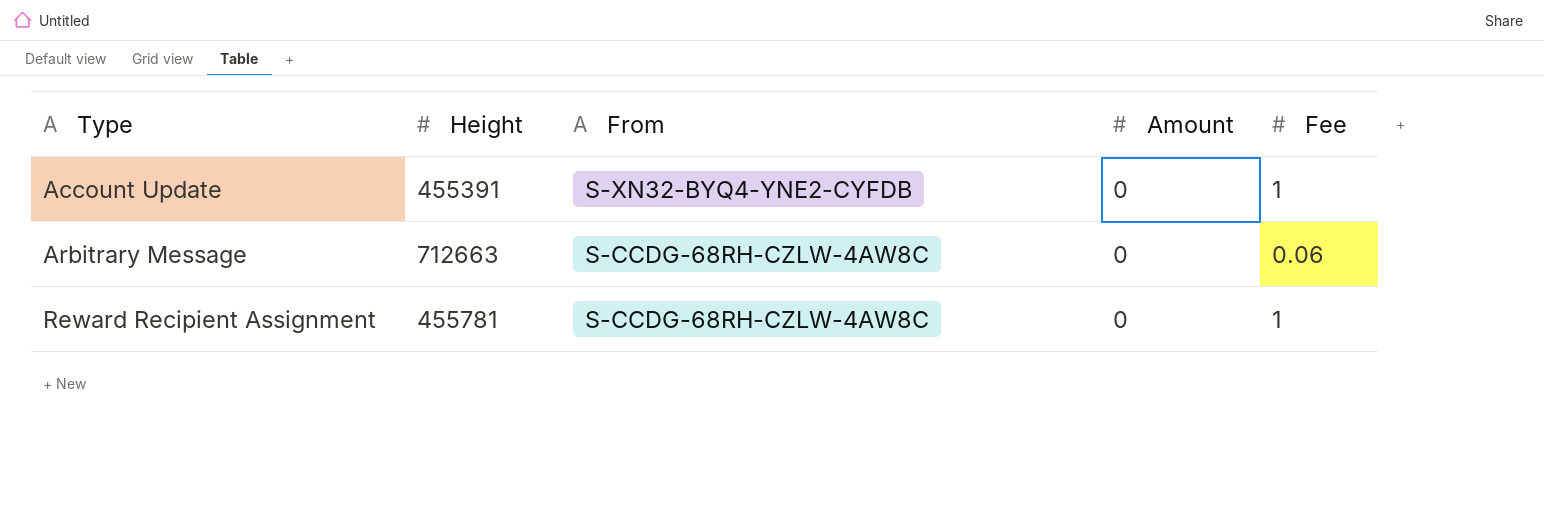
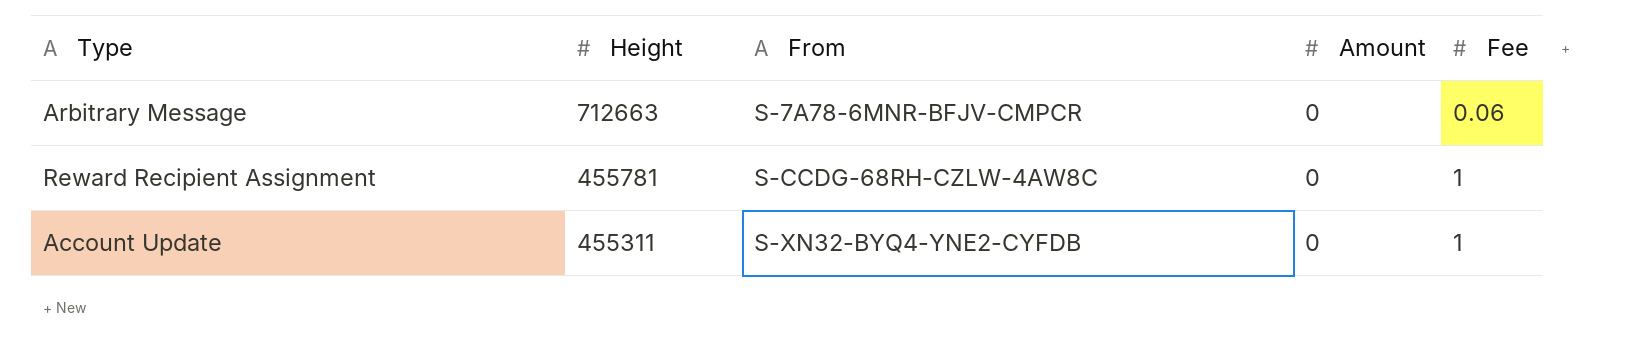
row order: Type ascending -> Height descending
Arbitrary Message | From: S-CCDG-68RH-CZLW-4AW8C -> S-7A78-6MNR-BFJV-CMPCR
Account Update | Height: 455391 -> 455311

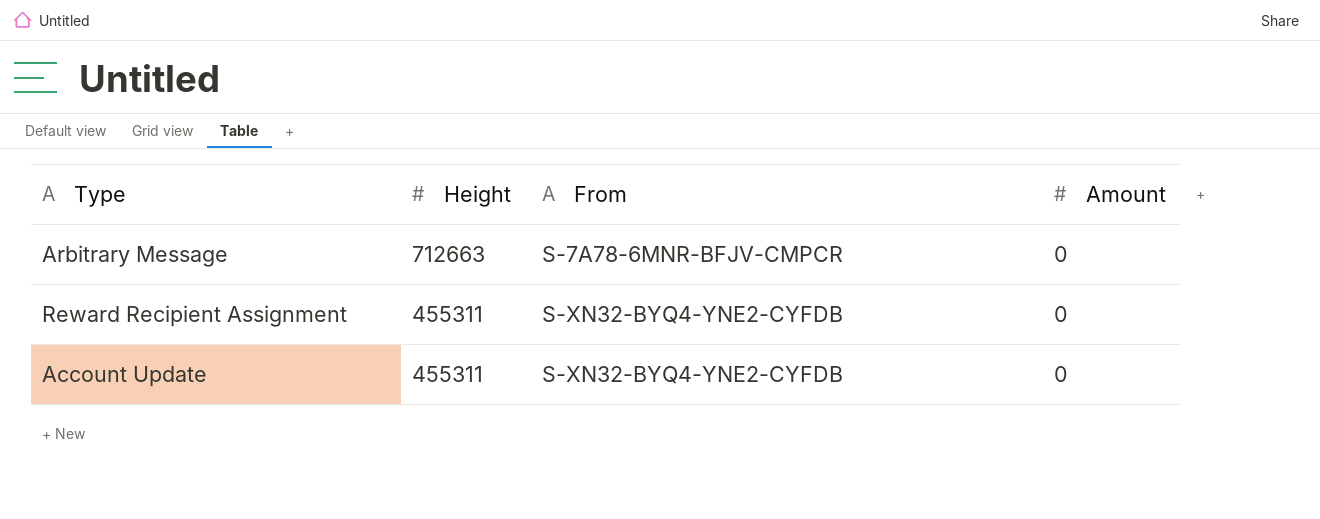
column Fee | position: 5 -> none
Reward Recipient Assignment | Height: 455781 -> 455311
Reward Recipient Assignment | From: S-CCDG-68RH-CZLW-4AW8C -> S-XN32-BYQ4-YNE2-CYFDB

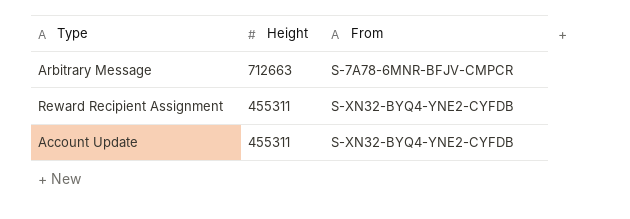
column Amount | position: 4 -> none

